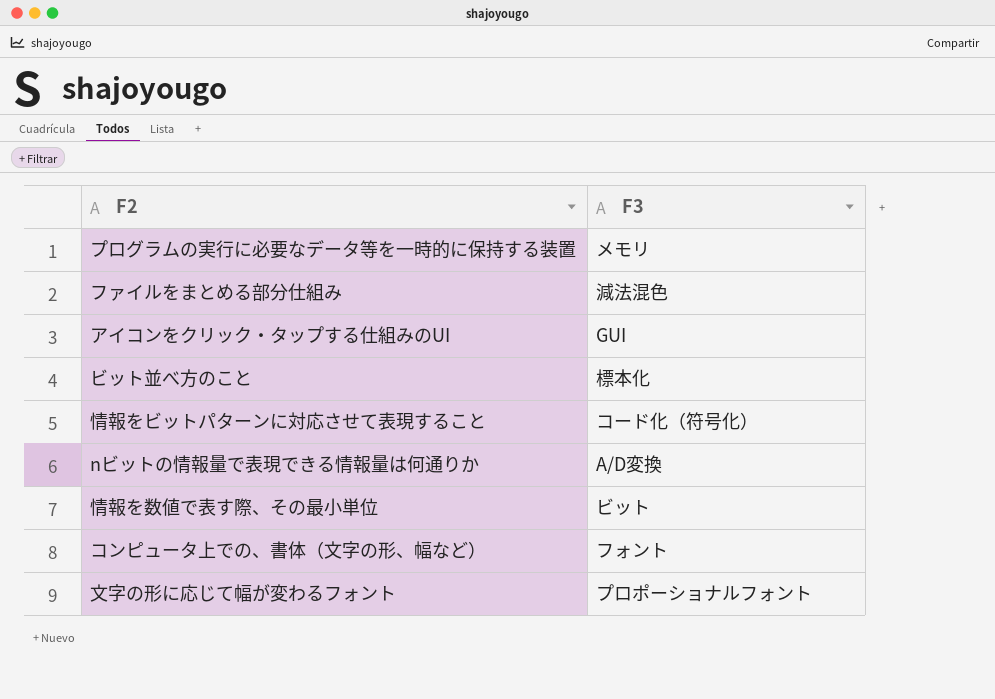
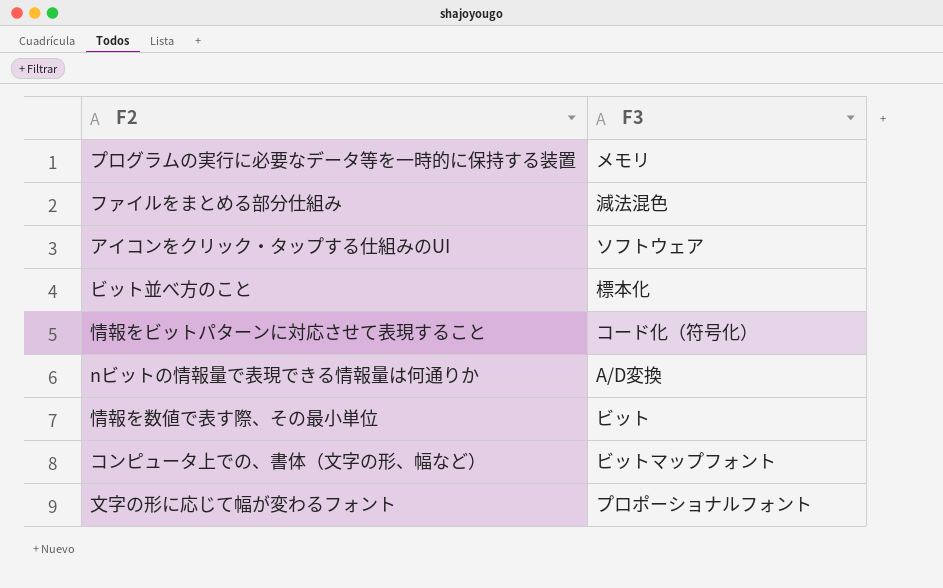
アイコンをクリック・タップする仕組みのUI | F3: GUI -> ソフトウェア
コンピュータ上での、書体（文字の形、幅など） | F3: フォント -> ビットマップフォント

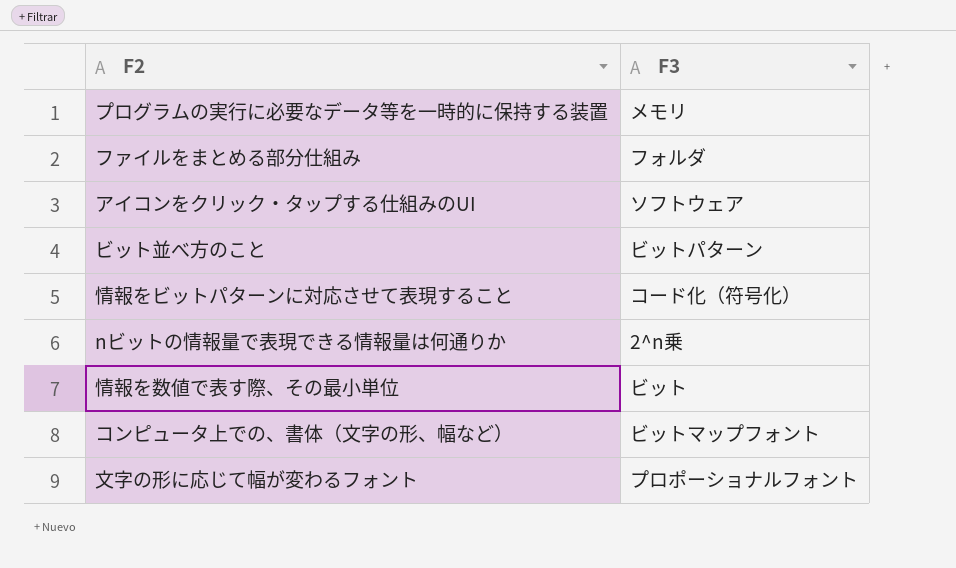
ファイルをまとめる部分仕組み | F3: 減法混色 -> フォルダ
ビット並べ方のこと | F3: 標本化 -> ビットパターン
nビットの情報量で表現できる情報量は何通りか | F3: A/D変換 -> 2^n乗

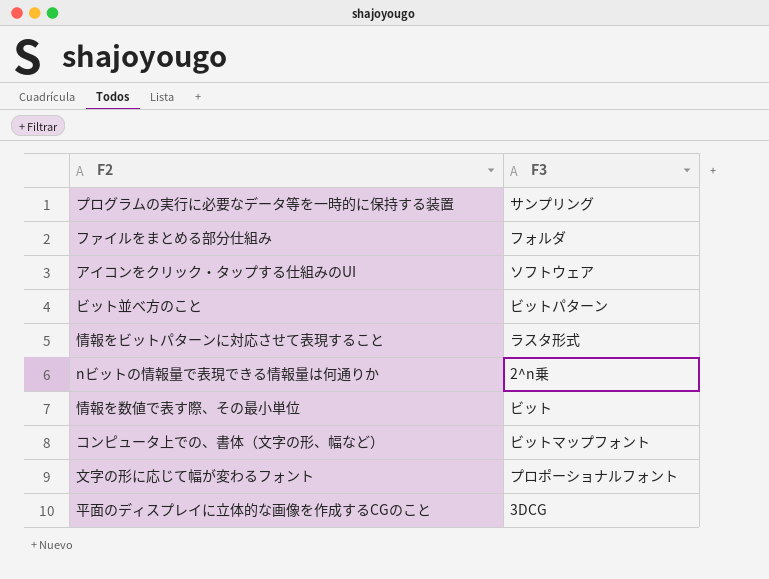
プログラムの実行に必要なデータ等を一時的に保持する装置 | F3: メモリ -> サンプリング
情報をビットパターンに対応させて表現すること | F3: コード化（符号化） -> ラスタ形式
row 平面のディスプレイに立体的な画像を作成するCGのこと: none -> 3DCG

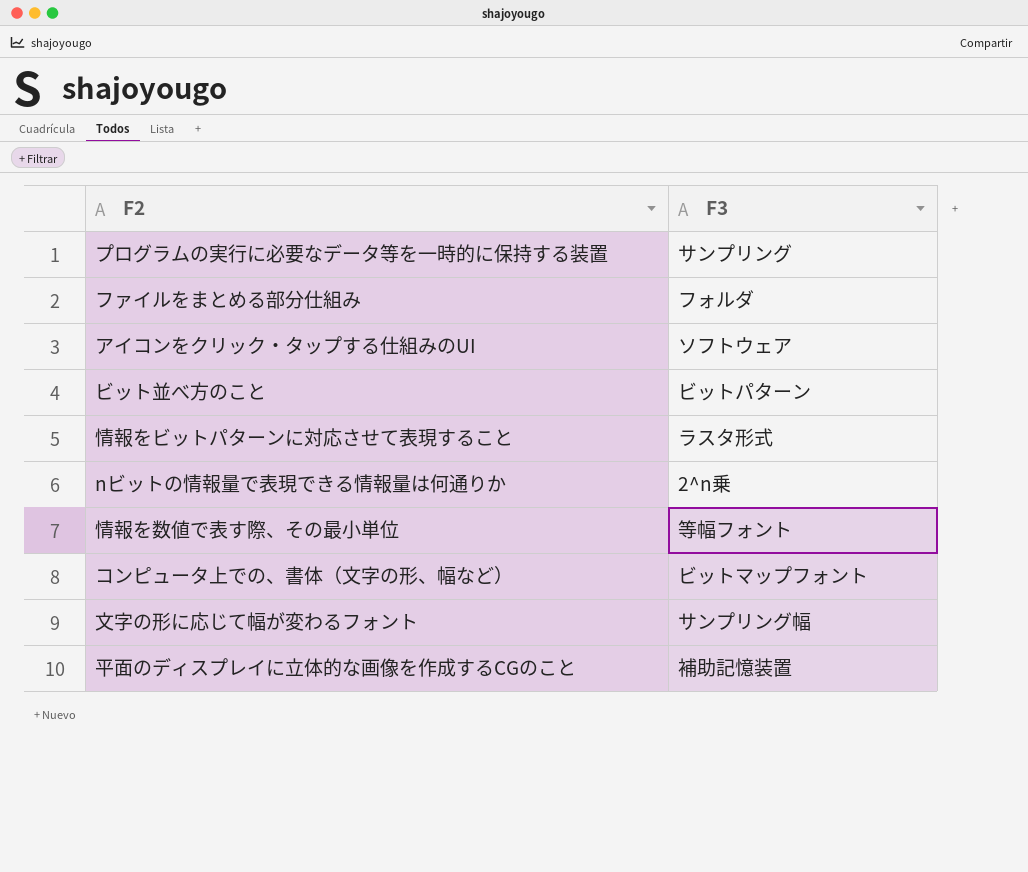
情報を数値で表す際、その最小単位 | F3: ビット -> 等幅フォント
文字の形に応じて幅が変わるフォント | F3: プロポーショナルフォント -> サンプリング幅
平面のディスプレイに立体的な画像を作成するCGのこと | F3: 3DCG -> 補助記憶装置

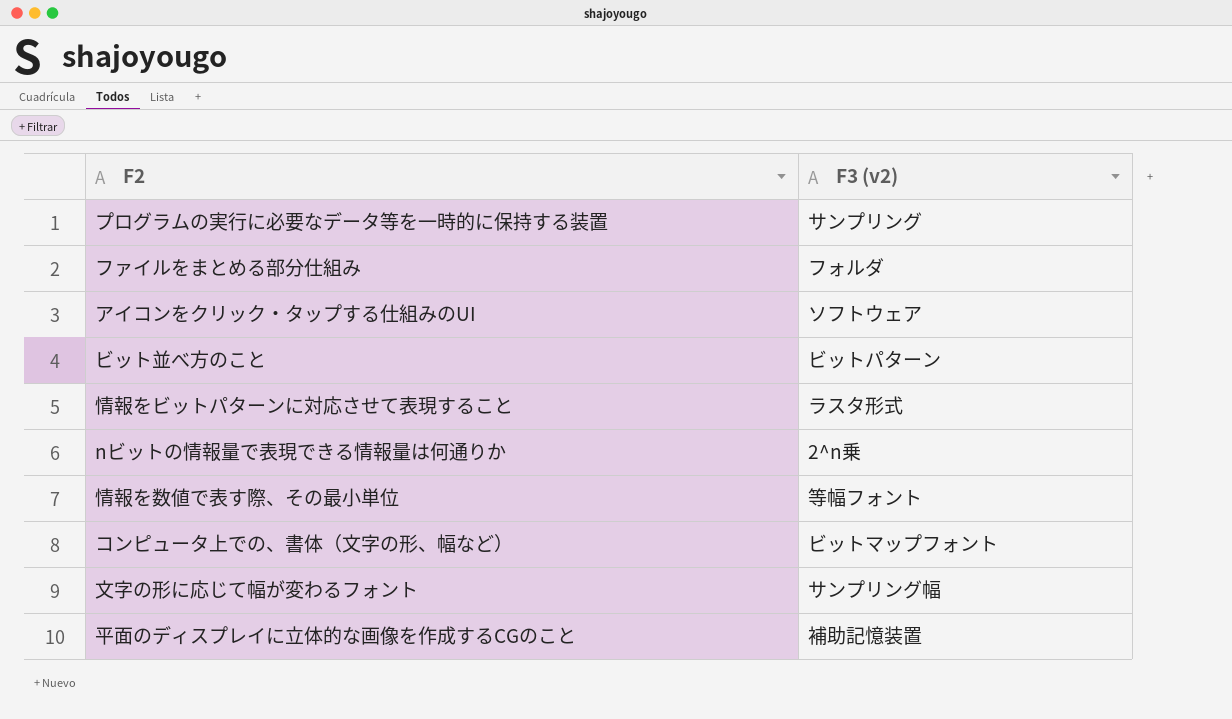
column name: F3 -> F3 (v2)

